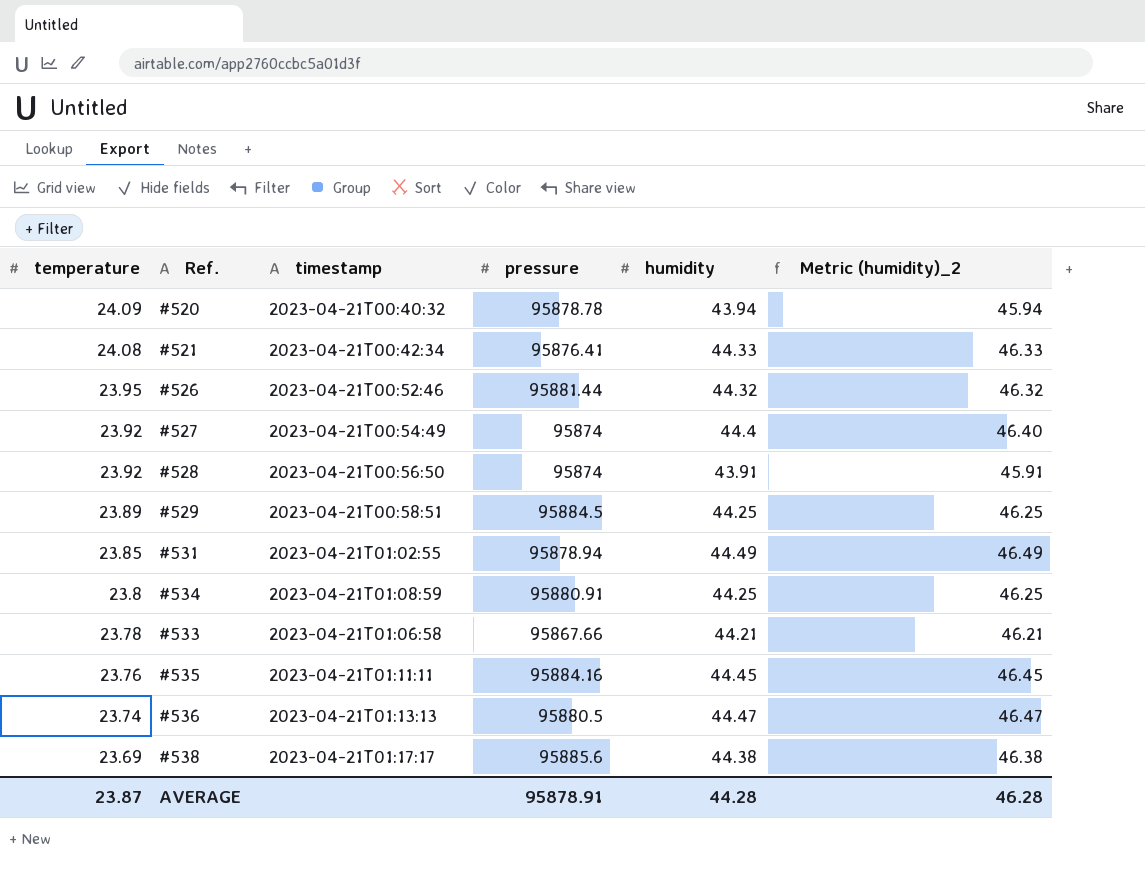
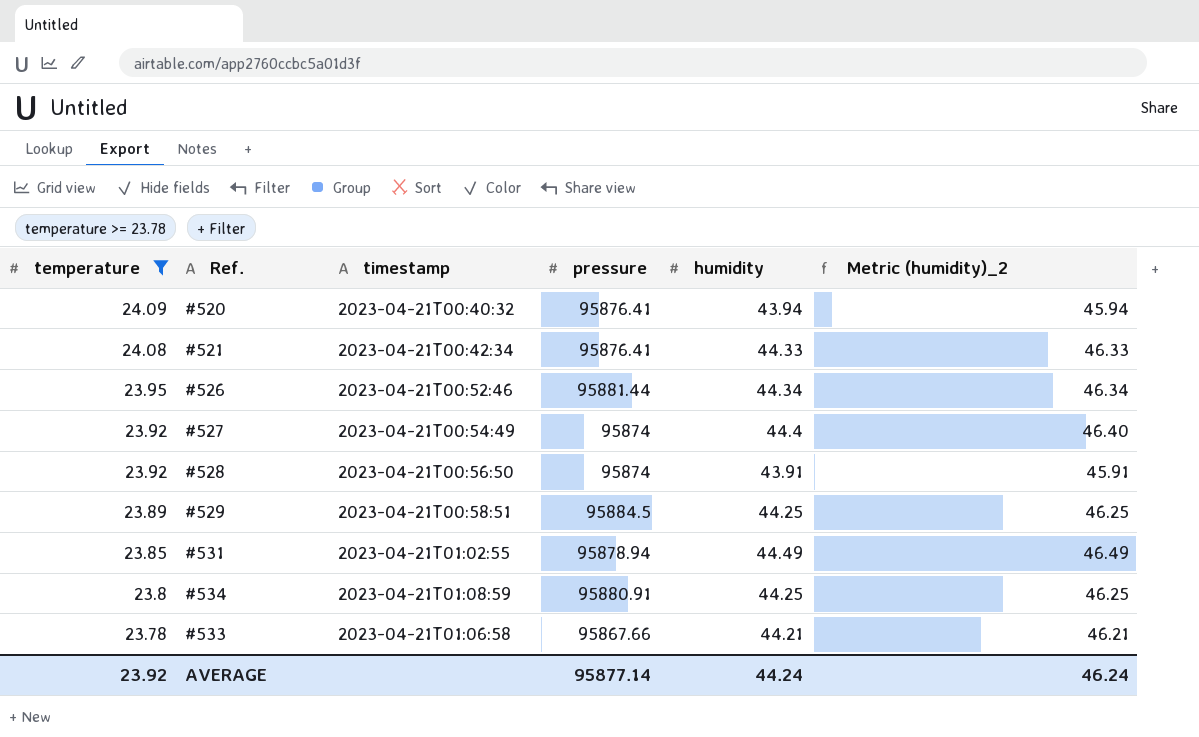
filter: none -> temperature >= 23.78
#520 | pressure: 95878.78 -> 95876.41
#526 | humidity: 44.32 -> 44.34
#526 | Metric (humidity)_2: 46.32 -> 46.34
AVERAGE | temperature: 23.87 -> 23.92
AVERAGE | pressure: 95878.91 -> 95877.14
AVERAGE | humidity: 44.28 -> 44.24
AVERAGE | Metric (humidity)_2: 46.28 -> 46.24

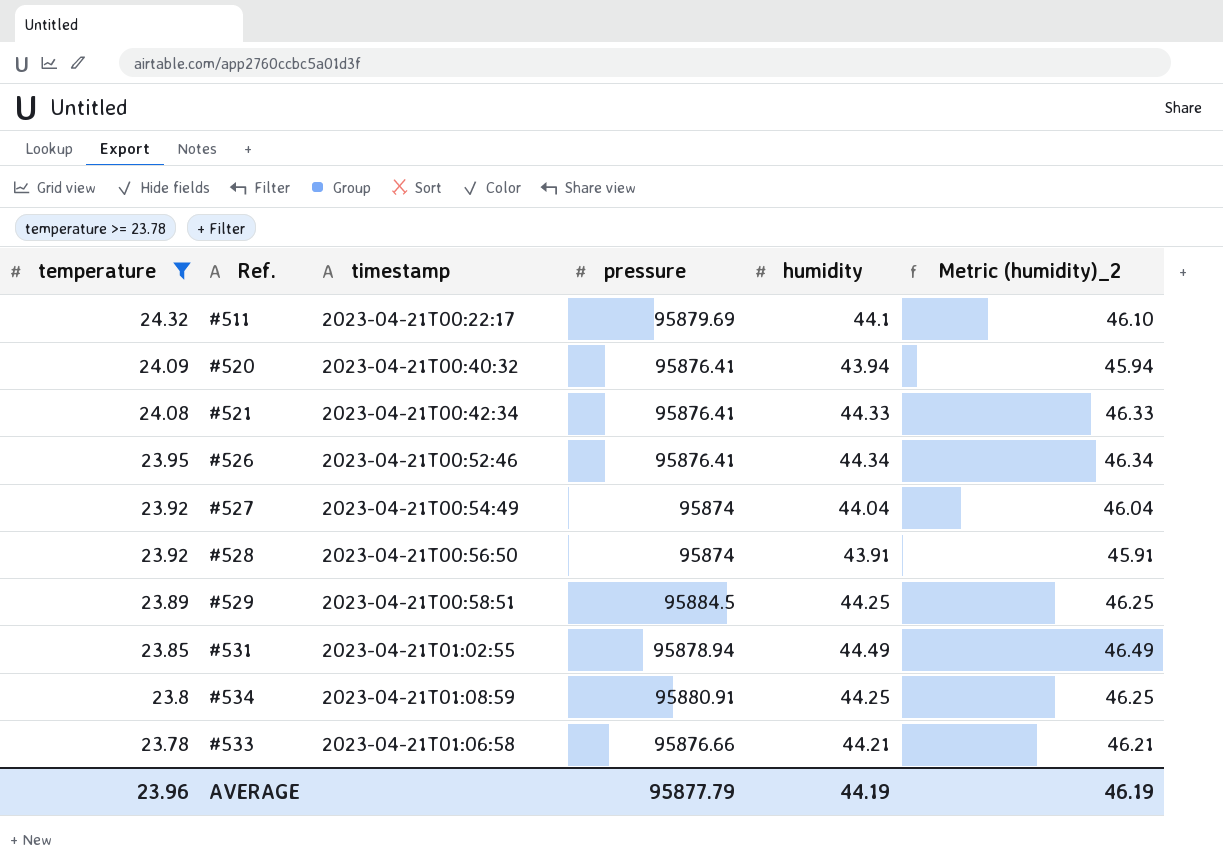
row #511: none -> 24.32 | 2023-04-21T00:22:17 | 95879.69 | 44.1 | 46.10
#526 | pressure: 95881.44 -> 95876.41
#527 | humidity: 44.4 -> 44.04
#527 | Metric (humidity)_2: 46.40 -> 46.04
#533 | pressure: 95867.66 -> 95876.66
AVERAGE | temperature: 23.92 -> 23.96
AVERAGE | pressure: 95877.14 -> 95877.79
AVERAGE | humidity: 44.24 -> 44.19
AVERAGE | Metric (humidity)_2: 46.24 -> 46.19

